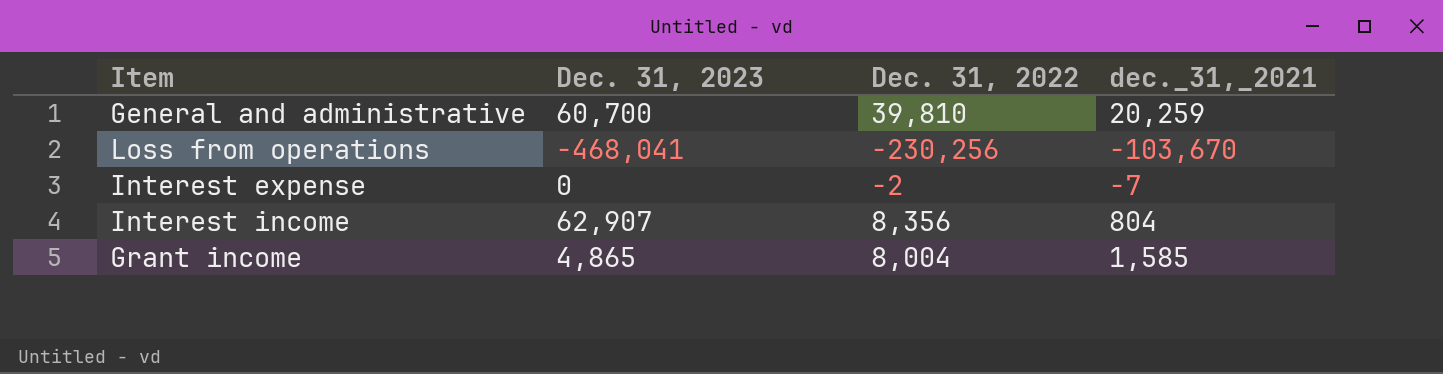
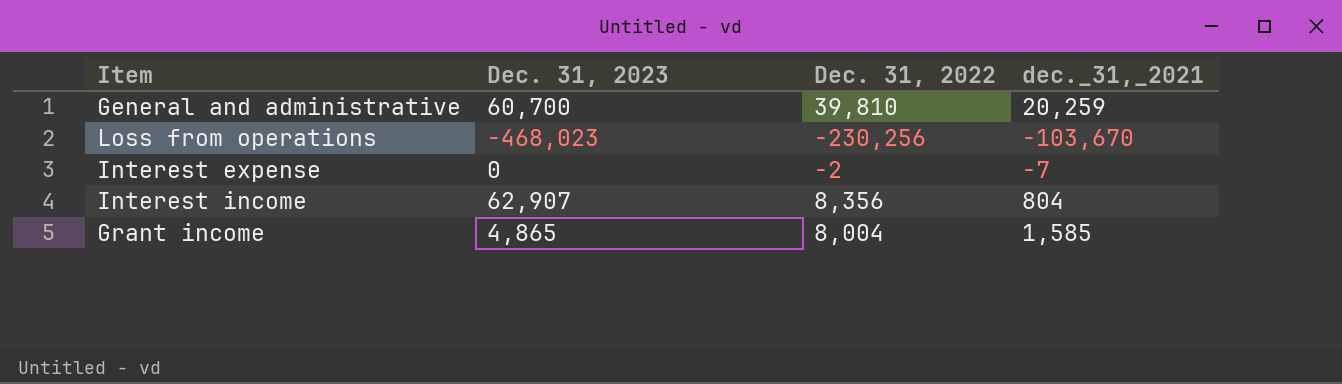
Loss from operations | Dec. 31, 2023: -468,041 -> -468,023

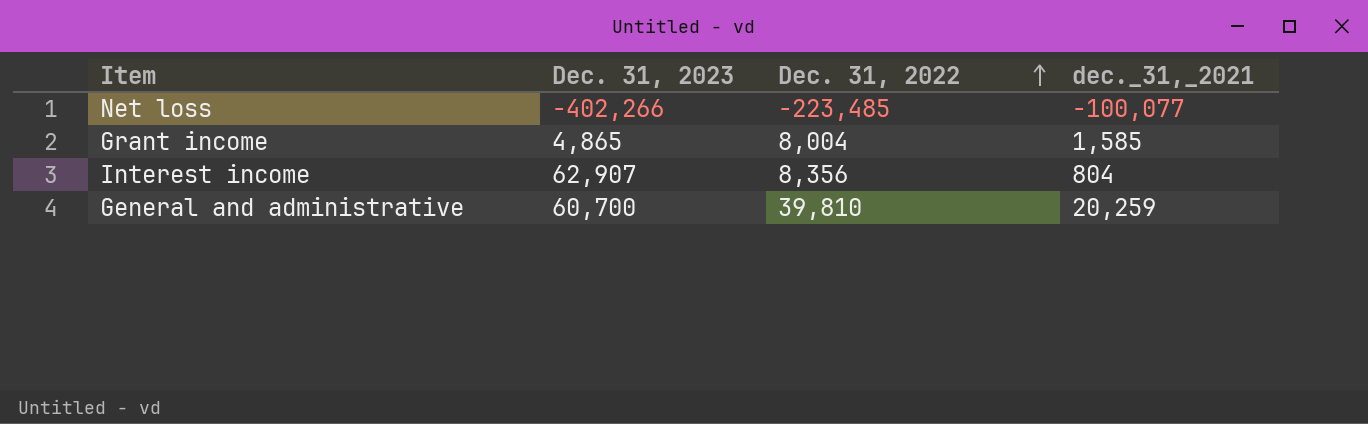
row order: none -> Dec. 31, 2022 ascending
row Loss from operations: -468,023 | -230,256 | -103,670 -> none
row Interest expense: 0 | -2 | -7 -> none
row Net loss: none -> -402,266 | -223,485 | -100,077

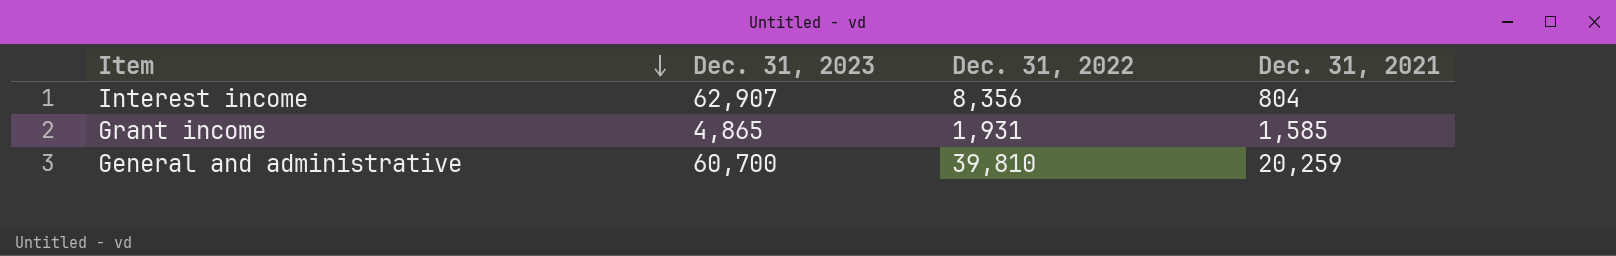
row order: Dec. 31, 2022 ascending -> Item descending
column name: dec._31,_2021 -> Dec. 31, 2021
row Net loss: -402,266 | -223,485 | -100,077 -> none
Grant income | Dec. 31, 2022: 8,004 -> 1,931

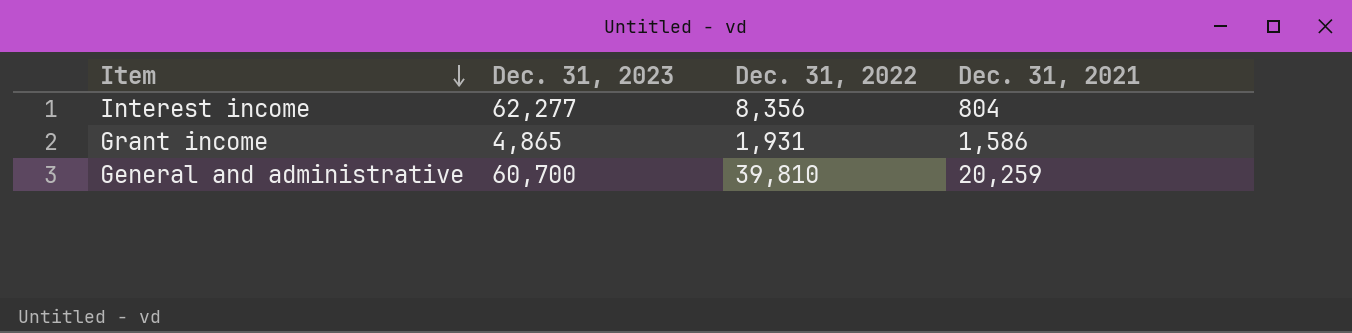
Interest income | Dec. 31, 2023: 62,907 -> 62,277
Grant income | Dec. 31, 2021: 1,585 -> 1,586

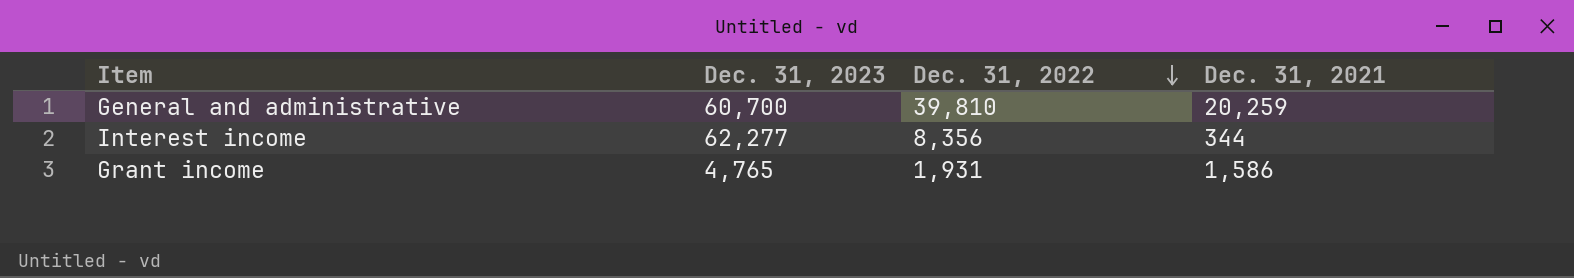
row order: Item descending -> Dec. 31, 2022 descending
Interest income | Dec. 31, 2021: 804 -> 344
Grant income | Dec. 31, 2023: 4,865 -> 4,765

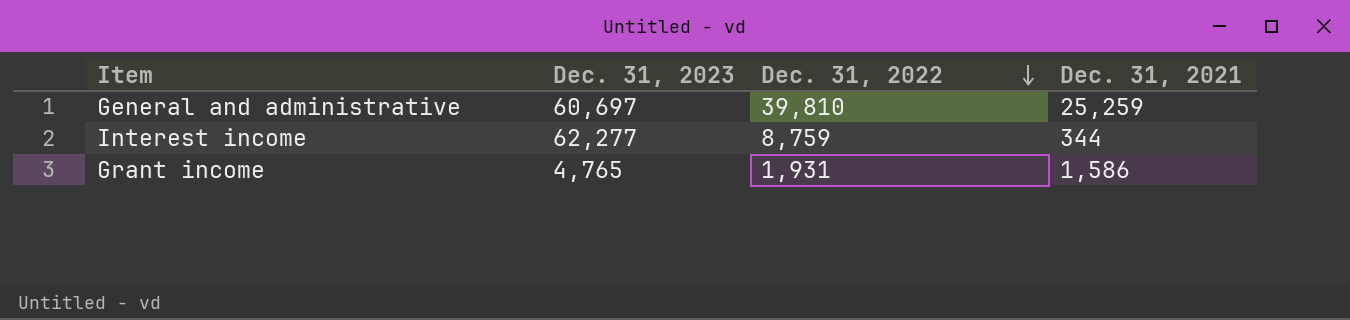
General and administrative | Dec. 31, 2023: 60,700 -> 60,697
General and administrative | Dec. 31, 2021: 20,259 -> 25,259
Interest income | Dec. 31, 2022: 8,356 -> 8,759

